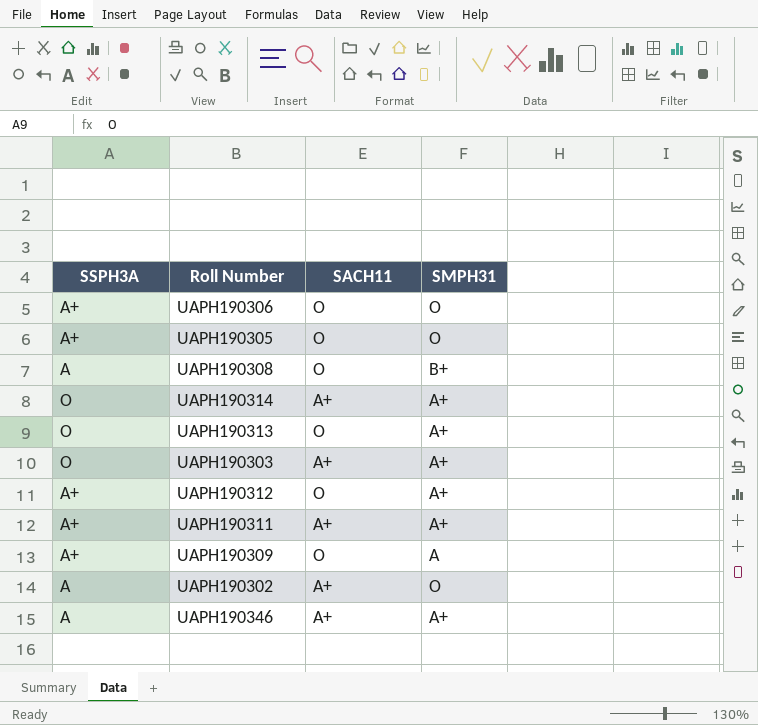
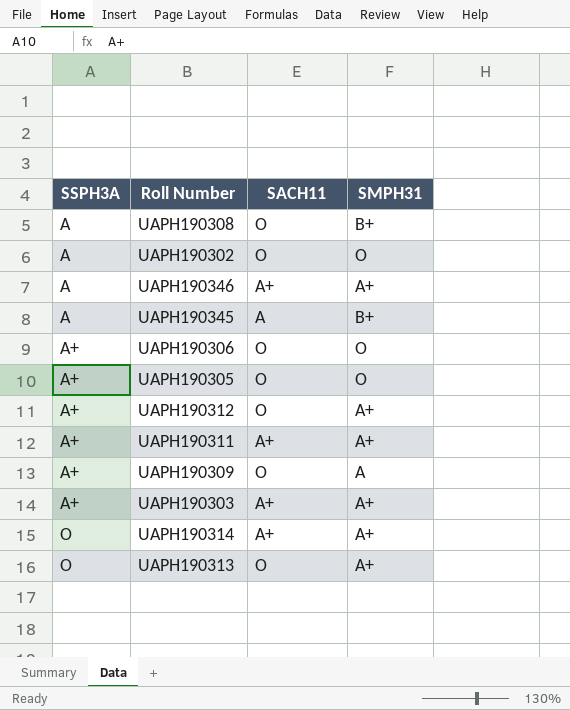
row order: none -> SSPH3A ascending
UAPH190302 | SACH11: A+ -> O
row UAPH190345: none -> A | A | B+
UAPH190303 | SSPH3A: O -> A+

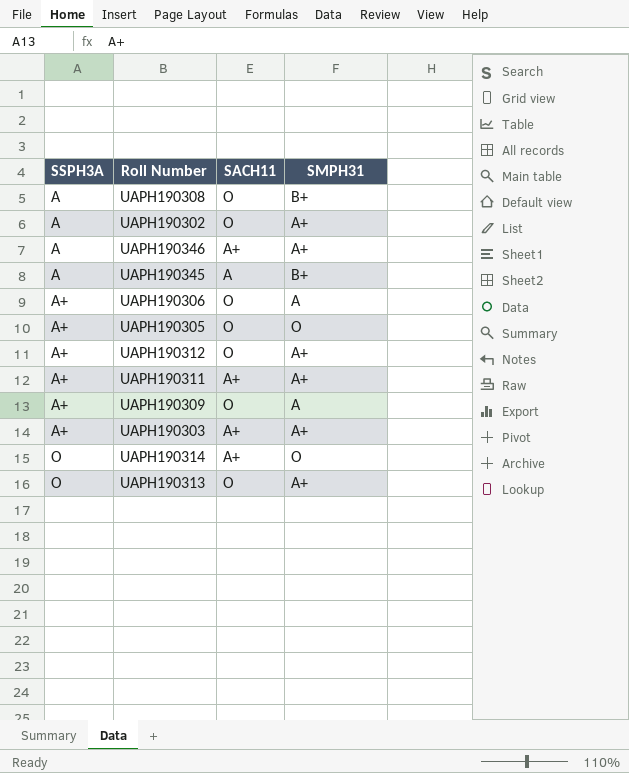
UAPH190302 | SMPH31: O -> A+
UAPH190306 | SMPH31: O -> A
UAPH190314 | SMPH31: A+ -> O

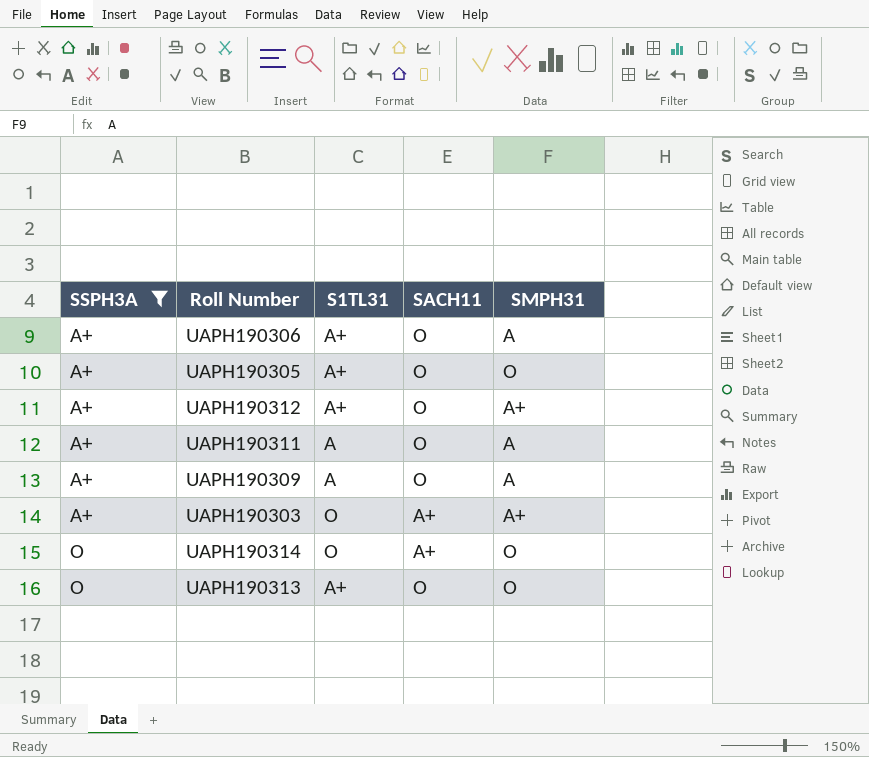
filter: none -> SSPH3A != A
column S1TL31 | position: none -> 3
UAPH190311 | SACH11: A+ -> O
UAPH190311 | SMPH31: A+ -> A
UAPH190313 | SMPH31: A+ -> O

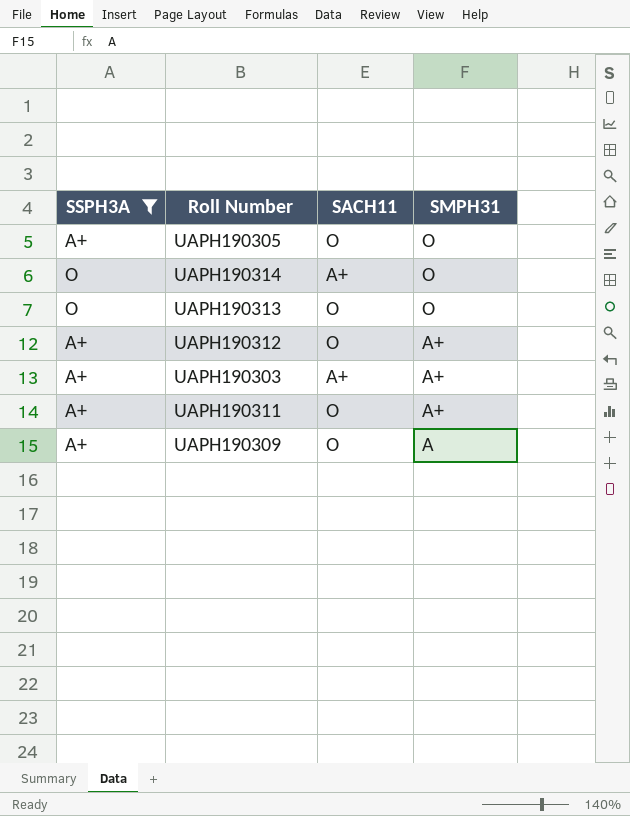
row order: SSPH3A ascending -> SMPH31 descending
column S1TL31 | position: 3 -> none
row UAPH190306: A+ | A+ | O | A -> none
UAPH190311 | SMPH31: A -> A+

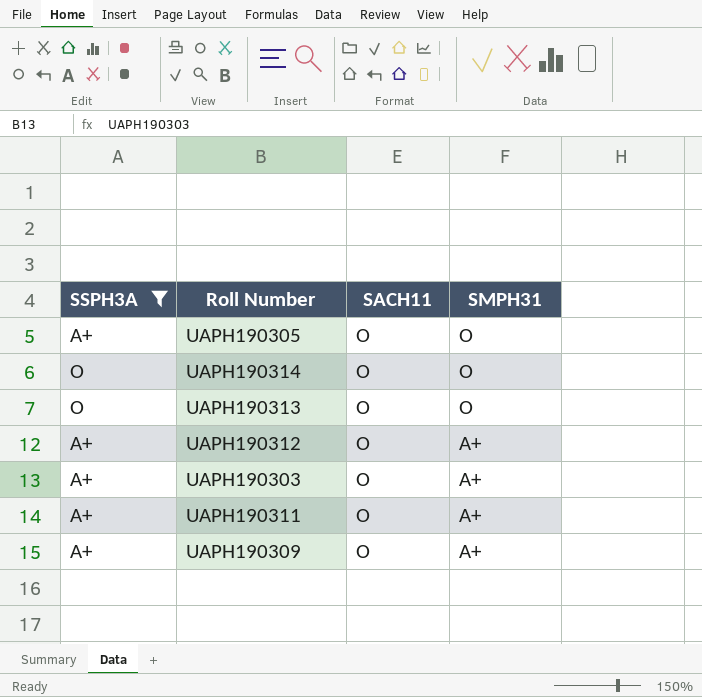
UAPH190314 | SACH11: A+ -> O
UAPH190303 | SACH11: A+ -> O
UAPH190309 | SMPH31: A -> A+

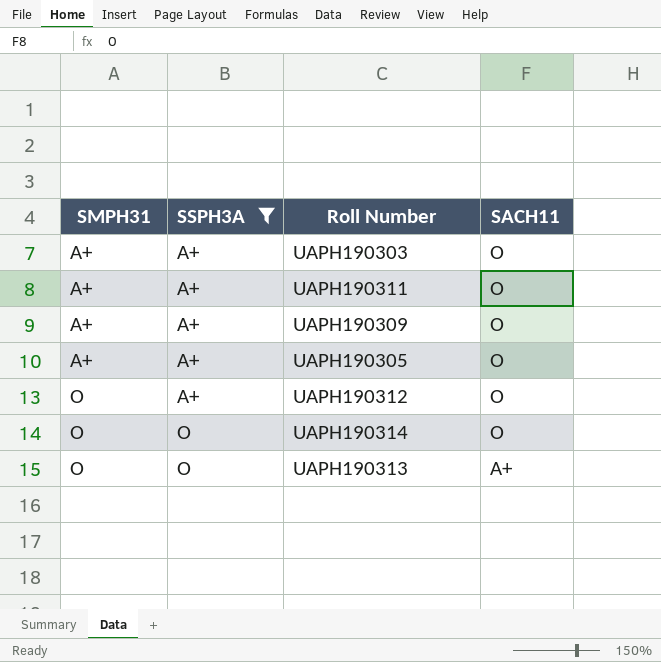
row order: SMPH31 descending -> SMPH31 ascending
column SMPH31 | position: 4 -> 1
UAPH190305 | SMPH31: O -> A+
UAPH190312 | SMPH31: A+ -> O
UAPH190313 | SACH11: O -> A+

